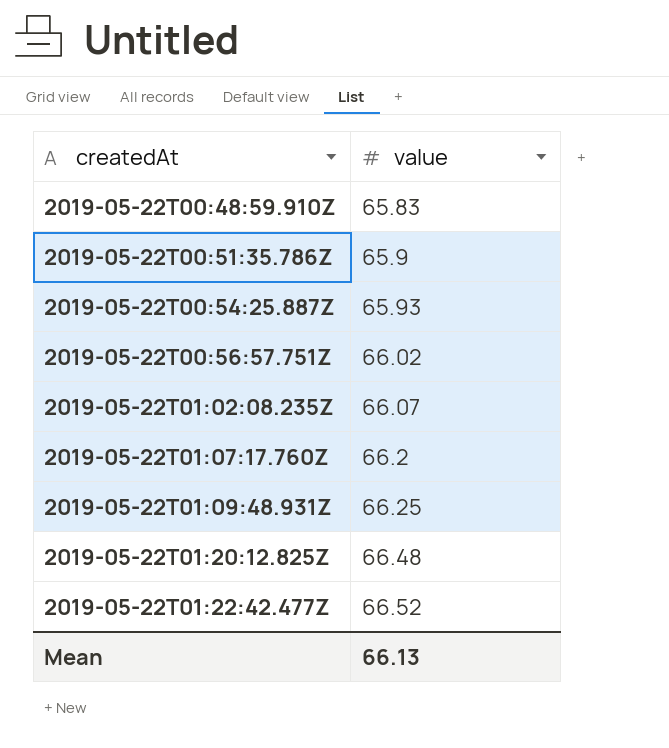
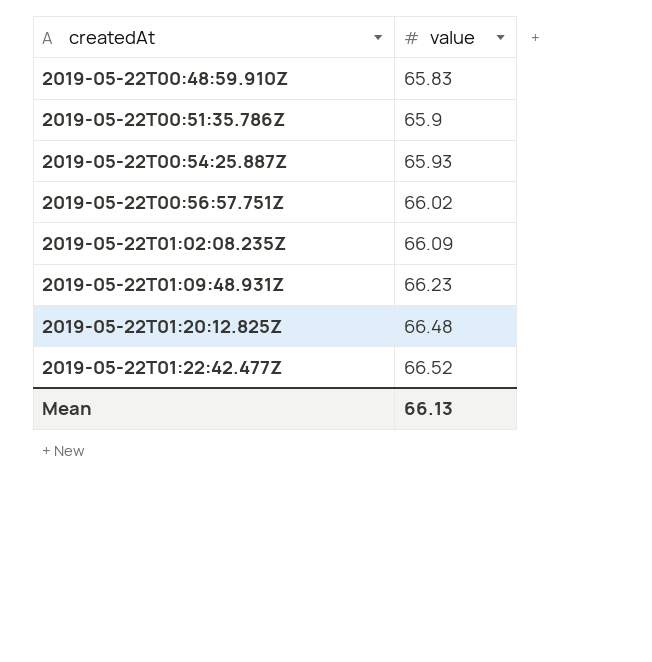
row 2019-05-22T01:07:17.760Z: 66.2 -> none
2019-05-22T01:02:08.235Z | value: 66.07 -> 66.09
2019-05-22T01:09:48.931Z | value: 66.25 -> 66.23

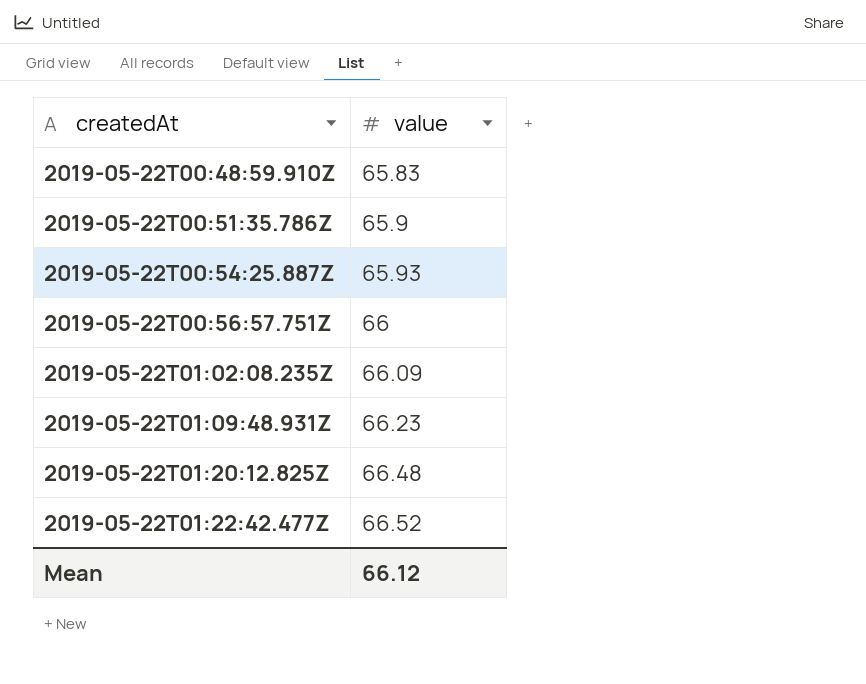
2019-05-22T00:56:57.751Z | value: 66.02 -> 66
Mean | value: 66.13 -> 66.12

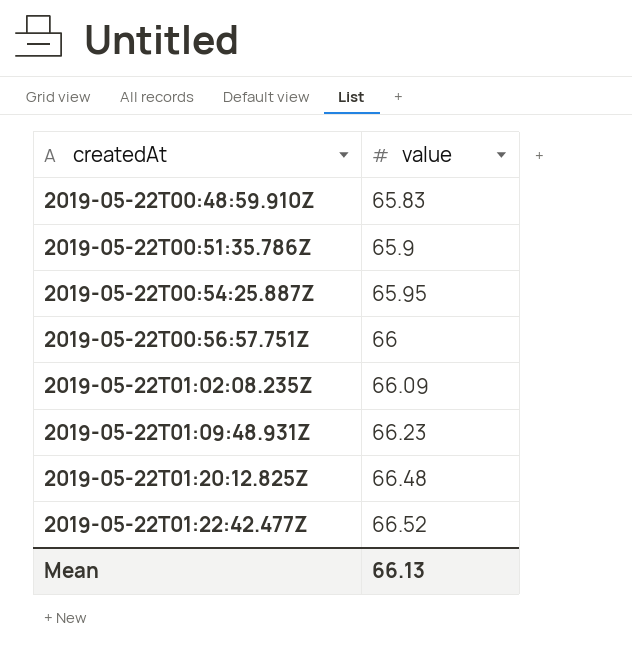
2019-05-22T00:54:25.887Z | value: 65.93 -> 65.95
Mean | value: 66.12 -> 66.13

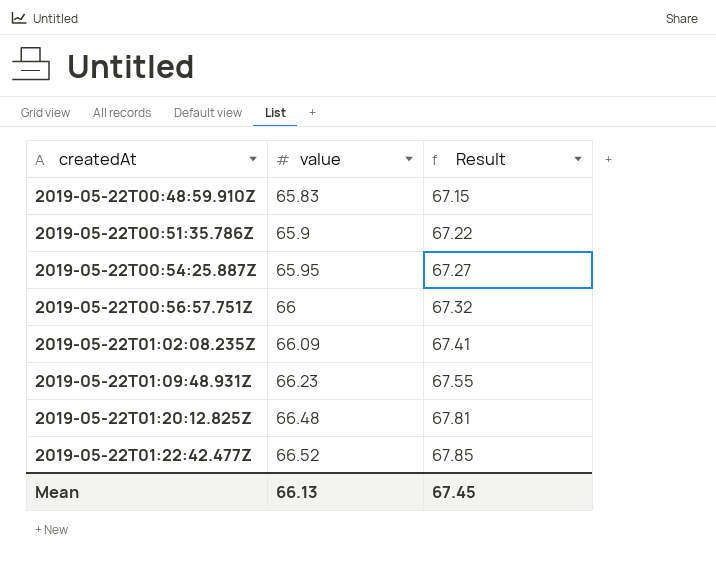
column Result | formula: none -> [value] * 1.02

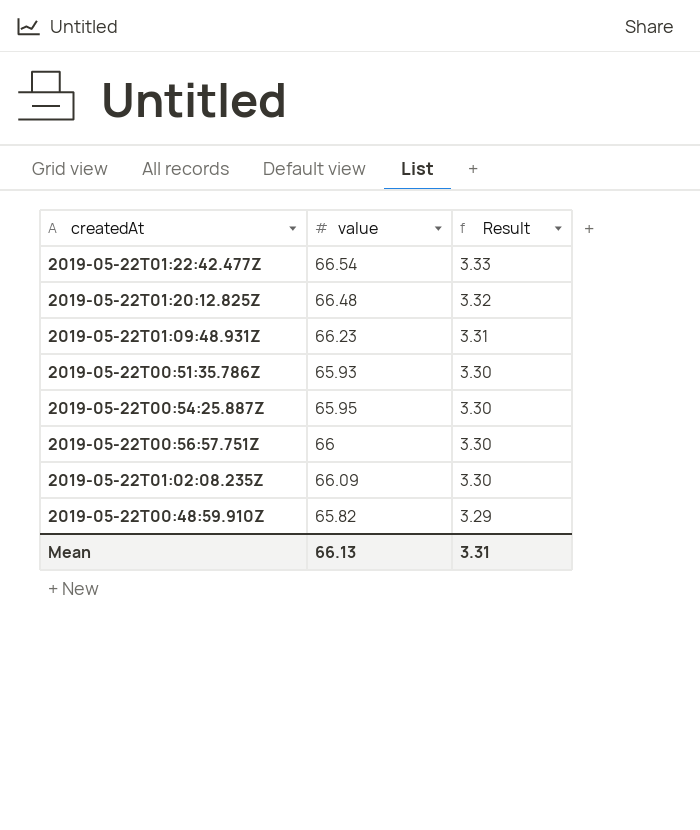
row order: createdAt ascending -> Result descending
column Result | formula: [value] * 1.02 -> [value] * 0.05
2019-05-22T01:22:42.477Z | value: 66.52 -> 66.54
2019-05-22T00:51:35.786Z | value: 65.9 -> 65.93
2019-05-22T00:48:59.910Z | value: 65.83 -> 65.82
Mean | Result: 67.45 -> 3.31

